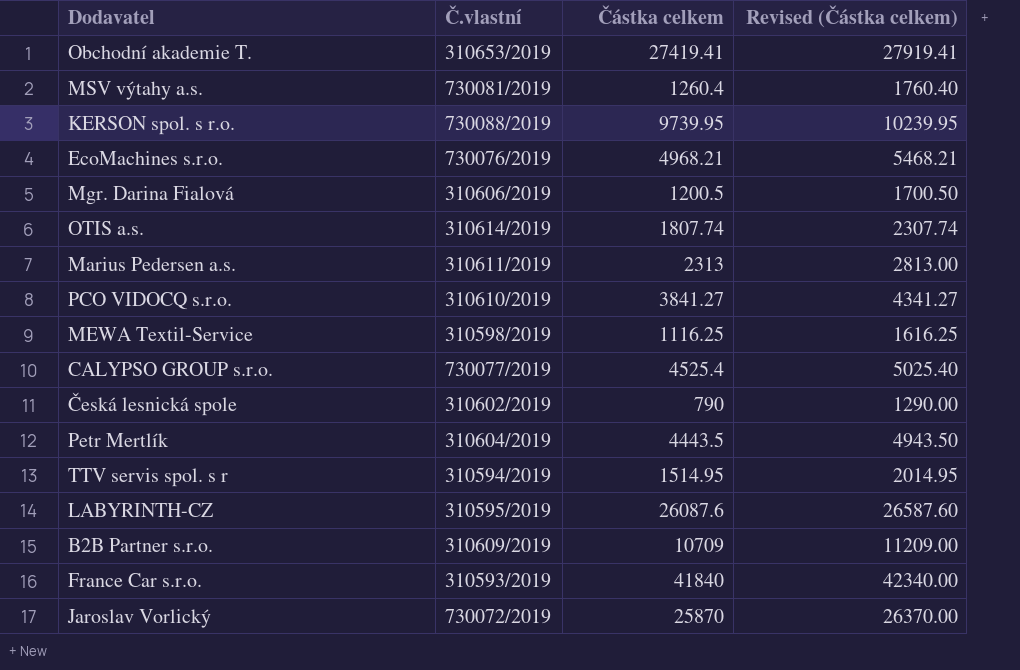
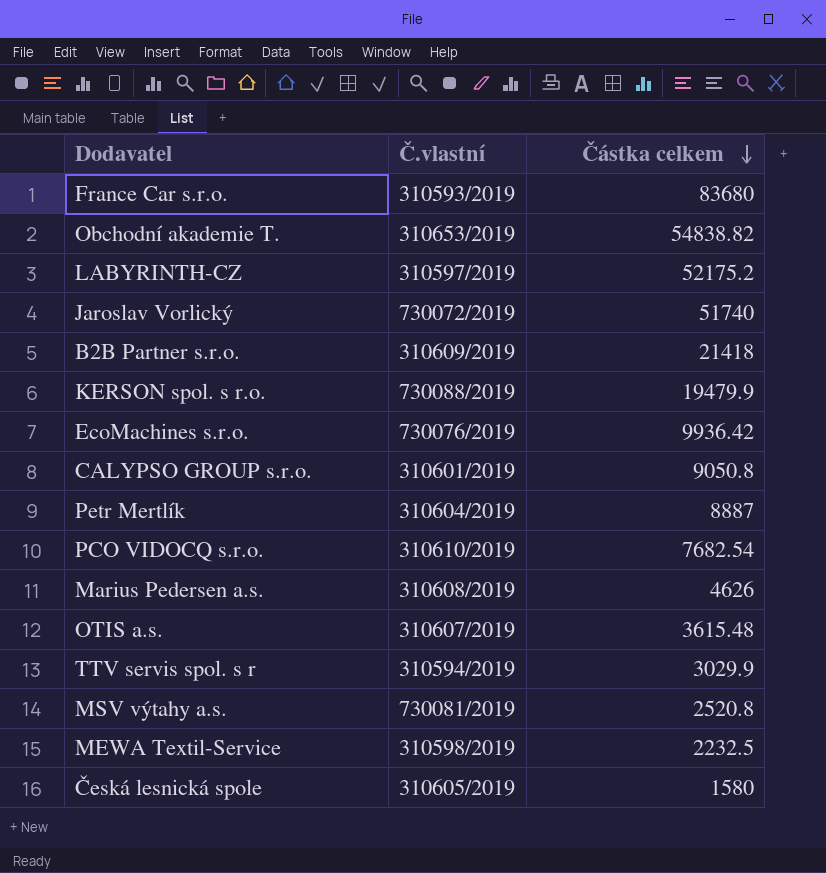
row order: none -> Částka celkem descending
column Revised (Částka celkem) | formula: [Částka celkem] + 500 -> none
row Mgr. Darina Fialová: 310606/2019 | 1200.5 | 1700.50 -> none
France Car s.r.o. | Částka celkem: 41840 -> 83680
Obchodní akademie T. | Částka celkem: 27419.41 -> 54838.82
LABYRINTH-CZ | Č.vlastní: 310595/2019 -> 310597/2019
LABYRINTH-CZ | Částka celkem: 26087.6 -> 52175.2
Jaroslav Vorlický | Částka celkem: 25870 -> 51740
B2B Partner s.r.o. | Částka celkem: 10709 -> 21418
KERSON spol. s r.o. | Částka celkem: 9739.95 -> 19479.9
EcoMachines s.r.o. | Částka celkem: 4968.21 -> 9936.42
CALYPSO GROUP s.r.o. | Č.vlastní: 730077/2019 -> 310601/2019
CALYPSO GROUP s.r.o. | Částka celkem: 4525.4 -> 9050.8
Petr Mertlík | Částka celkem: 4443.5 -> 8887
PCO VIDOCQ s.r.o. | Částka celkem: 3841.27 -> 7682.54
Marius Pedersen a.s. | Č.vlastní: 310611/2019 -> 310608/2019
Marius Pedersen a.s. | Částka celkem: 2313 -> 4626
OTIS a.s. | Č.vlastní: 310614/2019 -> 310607/2019
OTIS a.s. | Částka celkem: 1807.74 -> 3615.48
TTV servis spol. s r | Částka celkem: 1514.95 -> 3029.9
MSV výtahy a.s. | Částka celkem: 1260.4 -> 2520.8
MEWA Textil-Service | Částka celkem: 1116.25 -> 2232.5
Česká lesnická spole | Č.vlastní: 310602/2019 -> 310605/2019
Česká lesnická spole | Částka celkem: 790 -> 1580

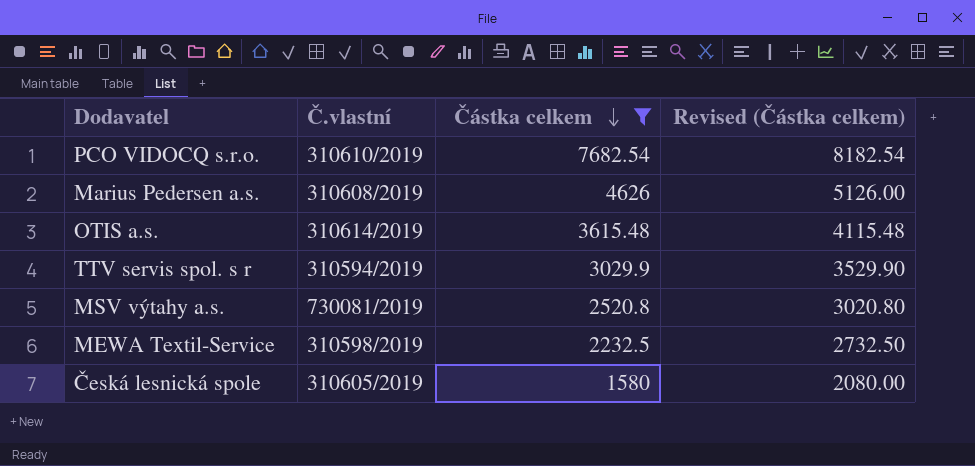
filter: none -> Částka celkem <= 7682.54
column Revised (Částka celkem) | formula: none -> [Částka celkem] + 500
OTIS a.s. | Č.vlastní: 310607/2019 -> 310614/2019

